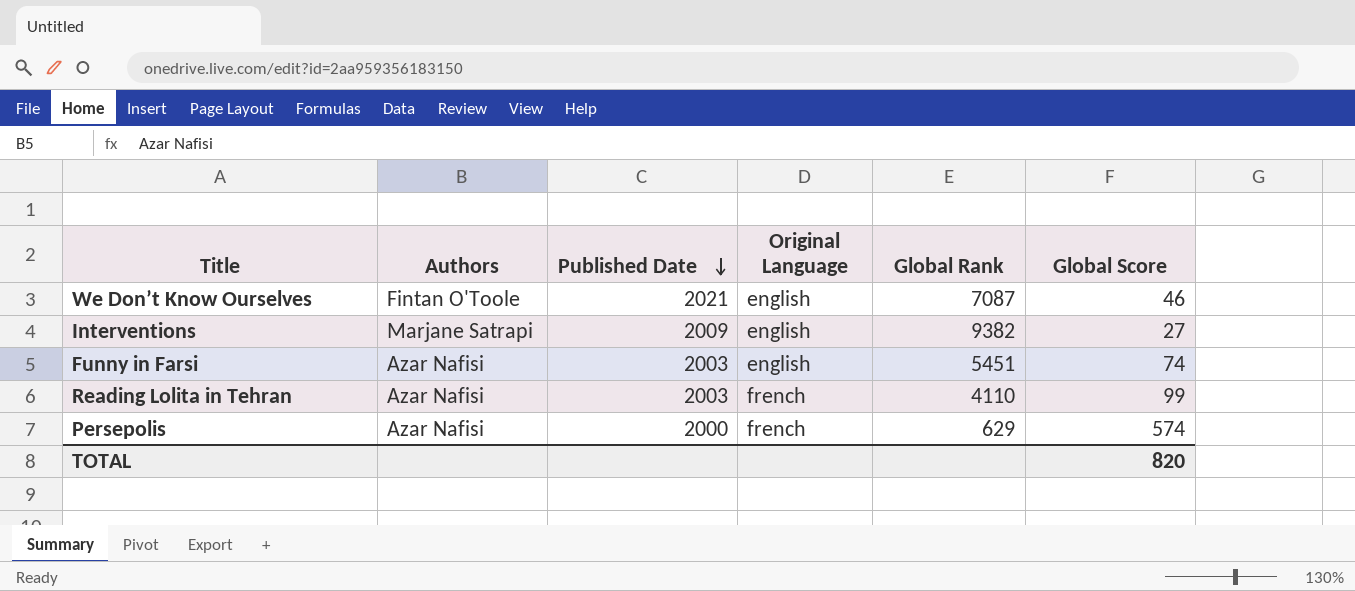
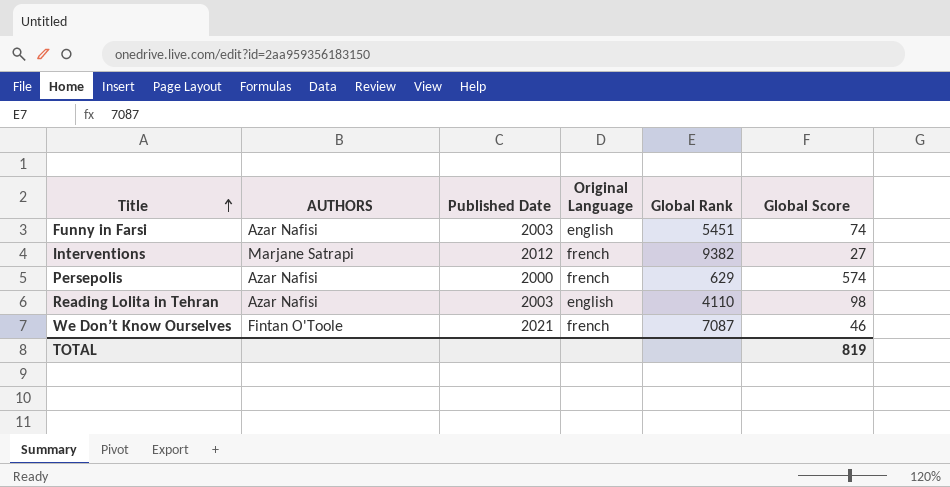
row order: Published Date descending -> Title ascending
column name: Authors -> AUTHORS
Interventions | Published Date: 2009 -> 2012
Interventions | Original Language: english -> french
Reading Lolita in Tehran | Original Language: french -> english
Reading Lolita in Tehran | Global Score: 99 -> 98
We Don’t Know Ourselves | Original Language: english -> french
TOTAL | Global Score: 820 -> 819

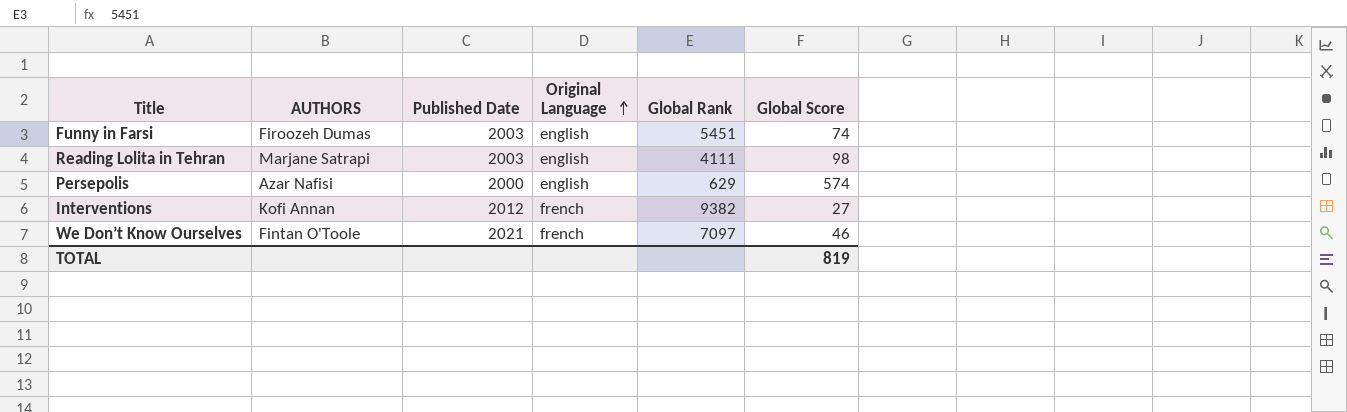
row order: Title ascending -> Original Language ascending
Funny in Farsi | AUTHORS: Azar Nafisi -> Firoozeh Dumas
Reading Lolita in Tehran | AUTHORS: Azar Nafisi -> Marjane Satrapi
Reading Lolita in Tehran | Global Rank: 4110 -> 4111
Persepolis | Original Language: french -> english
Interventions | AUTHORS: Marjane Satrapi -> Kofi Annan
We Don’t Know Ourselves | Global Rank: 7087 -> 7097

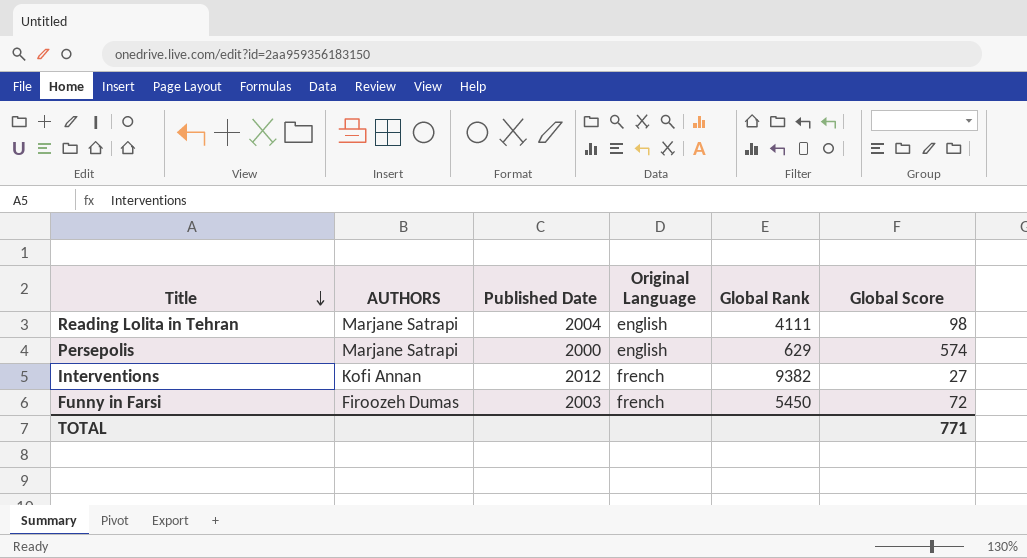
row order: Original Language ascending -> Title descending
row We Don’t Know Ourselves: Fintan O'Toole | 2021 | french | 7097 | 46 -> none
Reading Lolita in Tehran | Published Date: 2003 -> 2004
Persepolis | AUTHORS: Azar Nafisi -> Marjane Satrapi
Funny in Farsi | Original Language: english -> french
Funny in Farsi | Global Rank: 5451 -> 5450
Funny in Farsi | Global Score: 74 -> 72
TOTAL | Global Score: 819 -> 771

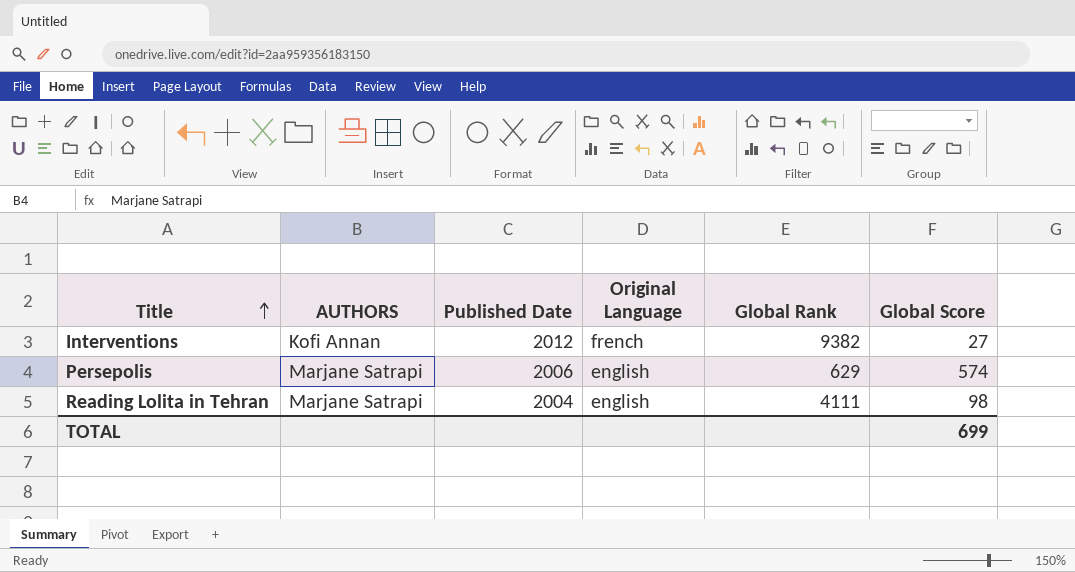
row order: Title descending -> Title ascending
row Funny in Farsi: Firoozeh Dumas | 2003 | french | 5450 | 72 -> none
Persepolis | Published Date: 2000 -> 2006
TOTAL | Global Score: 771 -> 699

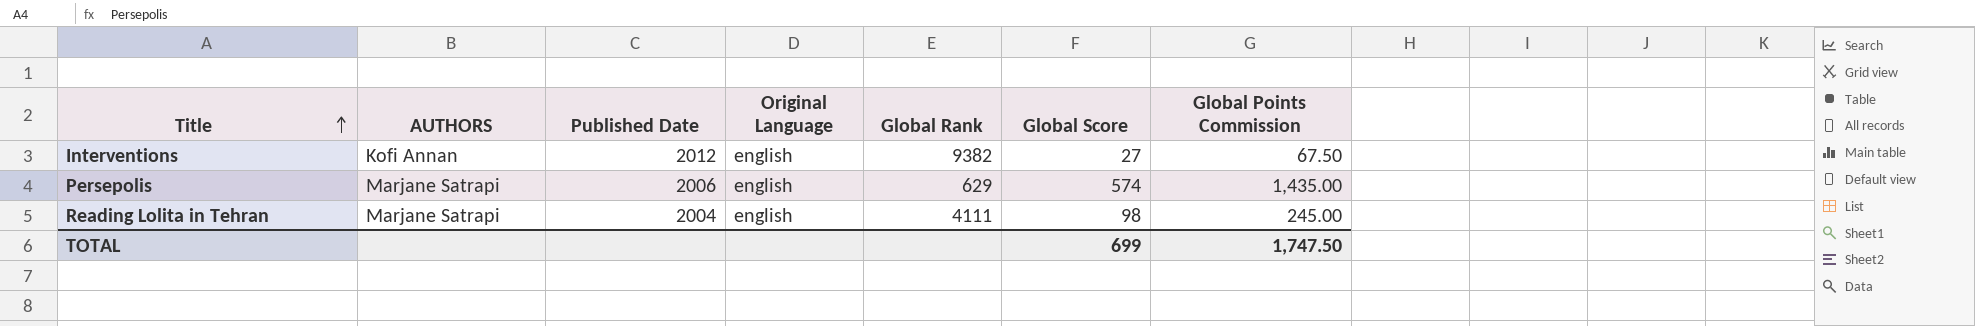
column Global Points Commission | formula: none -> [Global Score] * 2.5
Interventions | Original Language: french -> english

